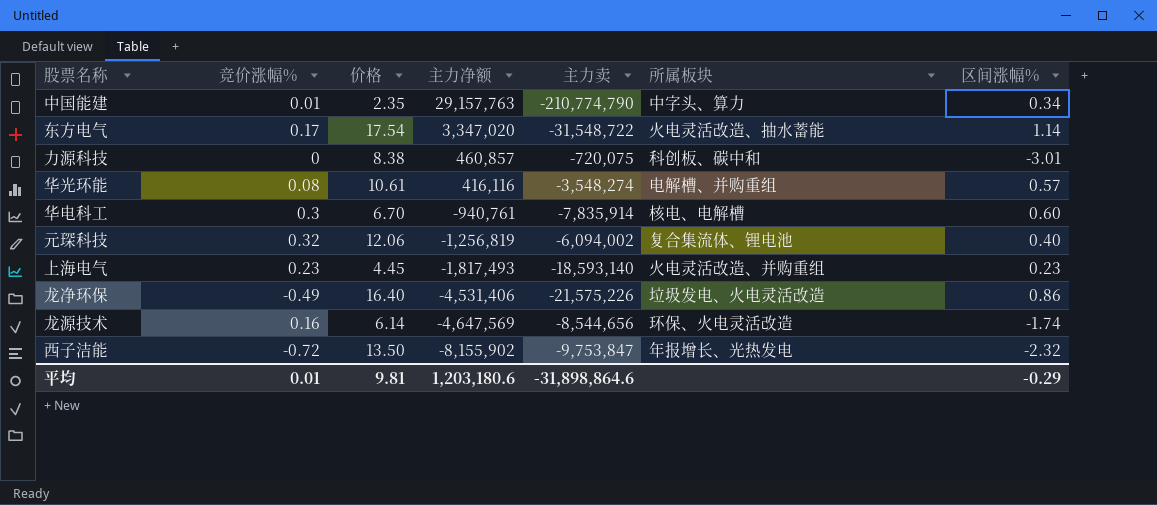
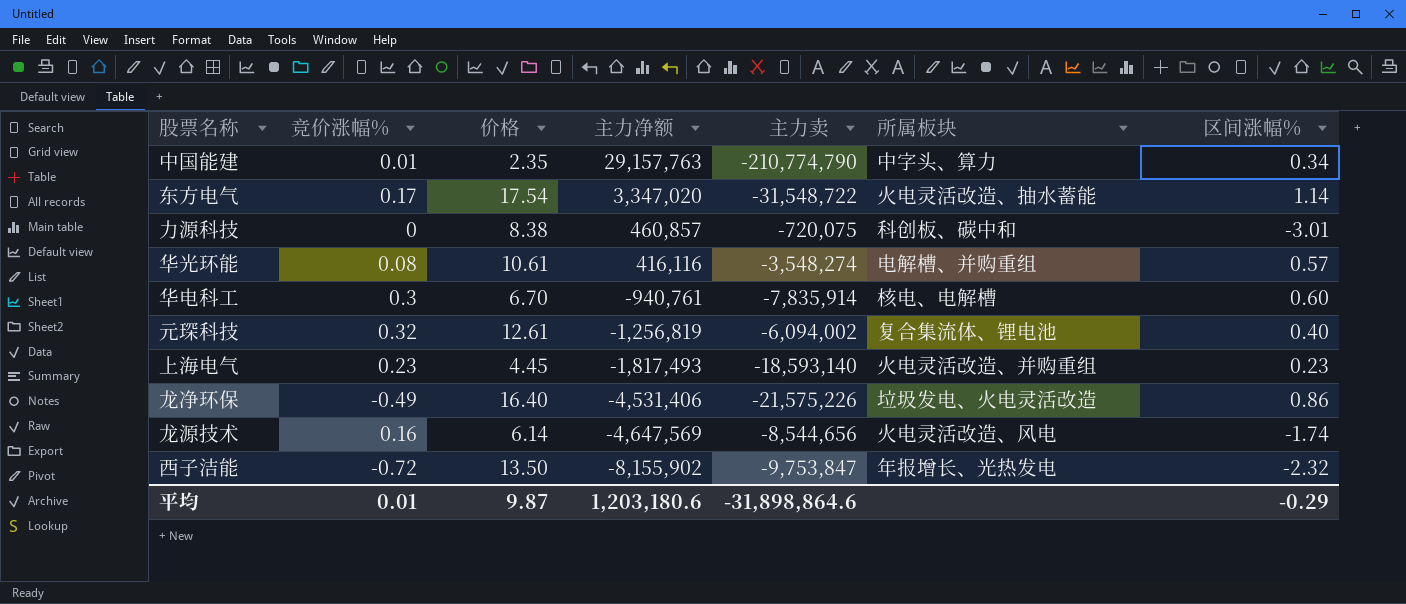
元琛科技 | 价格: 12.06 -> 12.61
龙源技术 | 所属板块: 环保、火电灵活改造 -> 火电灵活改造、风电
平均 | 价格: 9.81 -> 9.87

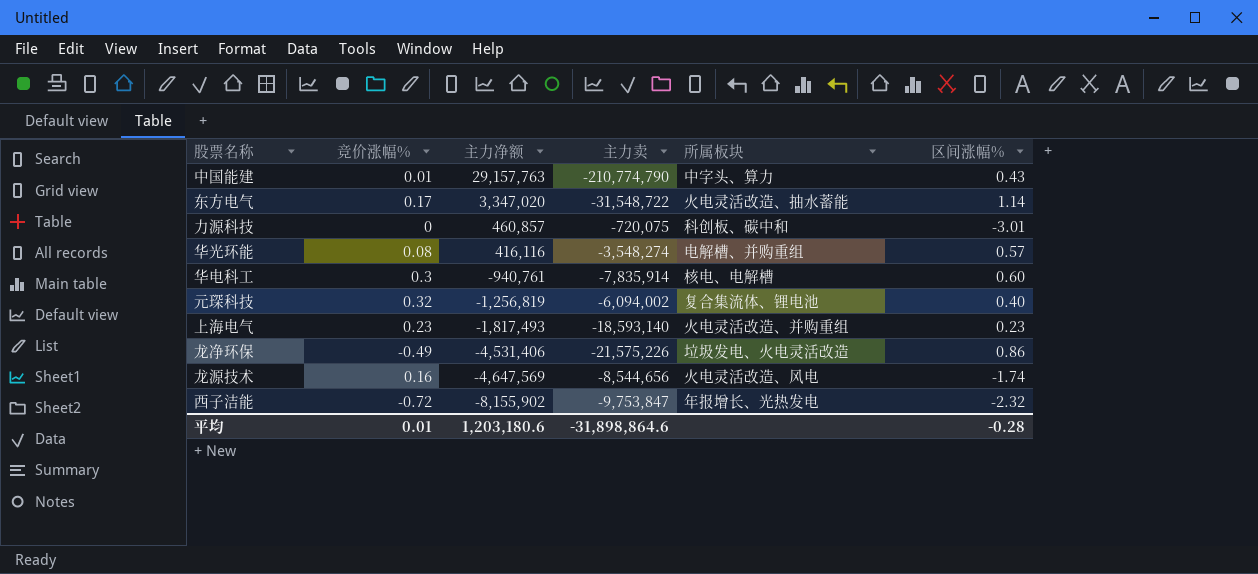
column 价格 | position: 3 -> none
中国能建 | 区间涨幅%: 0.34 -> 0.43
平均 | 区间涨幅%: -0.29 -> -0.28

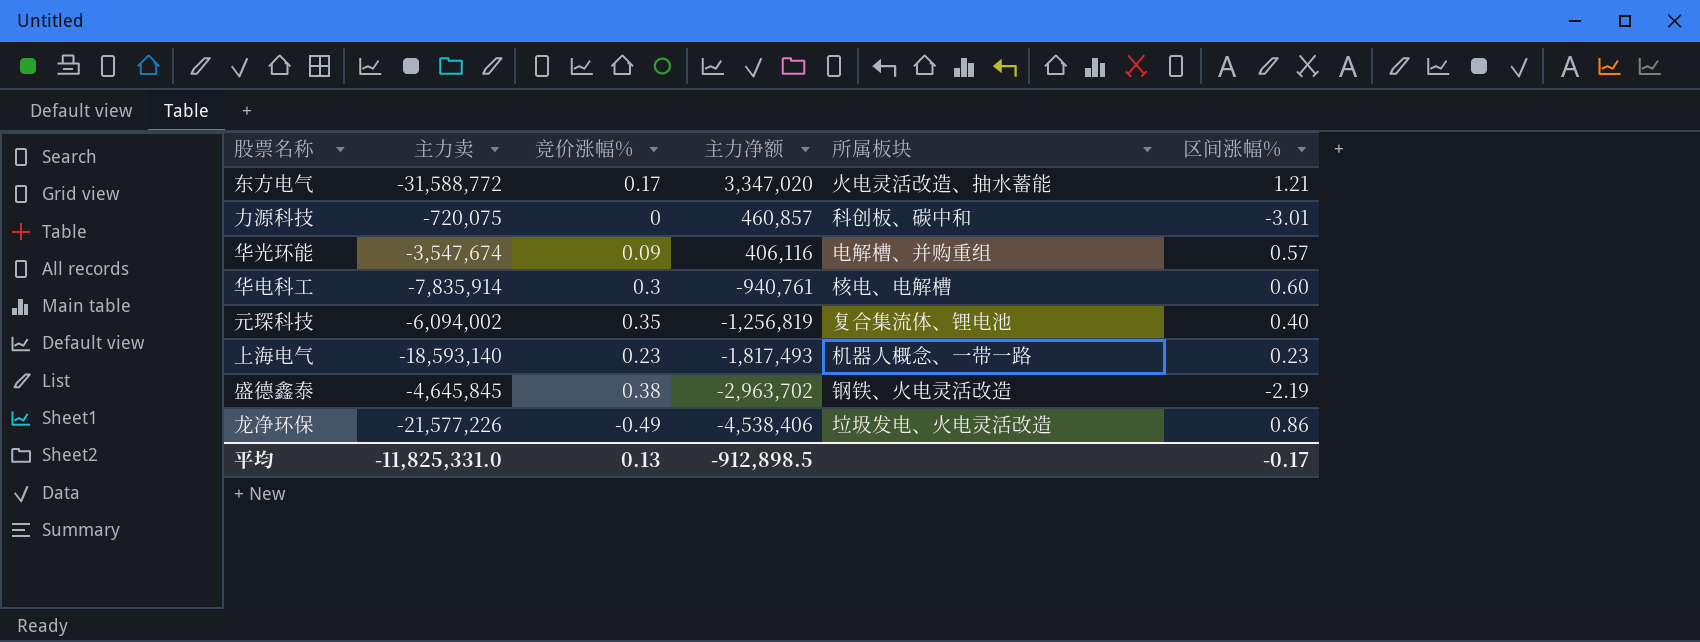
column 主力卖 | position: 4 -> 2
row 中国能建: 0.01 | 29,157,763 | -210,774,790 | 中字头、算力 | 0.43 -> none
row 龙源技术: 0.16 | -4,647,569 | -8,544,656 | 火电灵活改造、风电 | -1.74 -> none
row 西子洁能: -0.72 | -8,155,902 | -9,753,847 | 年报增长、光热发电 | -2.32 -> none
东方电气 | 主力卖: -31,548,722 -> -31,588,772
东方电气 | 区间涨幅%: 1.14 -> 1.21
华光环能 | 主力卖: -3,548,274 -> -3,547,674
华光环能 | 竞价涨幅%: 0.08 -> 0.09
华光环能 | 主力净额: 416,116 -> 406,116
元琛科技 | 竞价涨幅%: 0.32 -> 0.35
上海电气 | 所属板块: 火电灵活改造、并购重组 -> 机器人概念、一带一路
row 盛德鑫泰: none -> -4,645,845 | 0.38 | -2,963,702 | 钢铁、火电灵活改造 | -2.19
龙净环保 | 主力卖: -21,575,226 -> -21,577,226
龙净环保 | 主力净额: -4,531,406 -> -4,538,406
平均 | 主力卖: -31,898,864.6 -> -11,825,331.0
平均 | 竞价涨幅%: 0.01 -> 0.13
平均 | 主力净额: 1,203,180.6 -> -912,898.5
平均 | 区间涨幅%: -0.28 -> -0.17

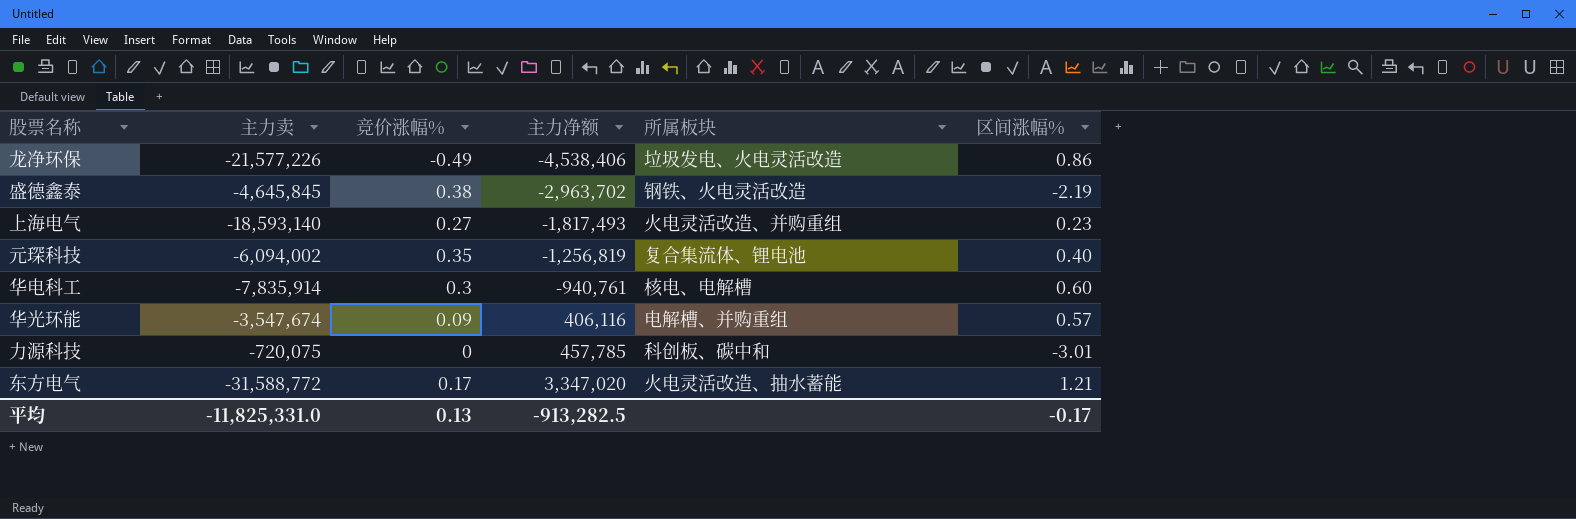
row order: 主力净额 descending -> 主力净额 ascending
上海电气 | 竞价涨幅%: 0.23 -> 0.27
上海电气 | 所属板块: 机器人概念、一带一路 -> 火电灵活改造、并购重组
力源科技 | 主力净额: 460,857 -> 457,785
平均 | 主力净额: -912,898.5 -> -913,282.5

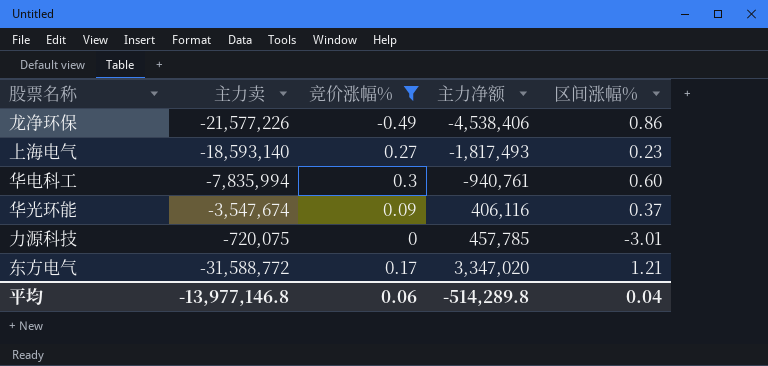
filter: none -> 竞价涨幅% <= 0.3
column 所属板块 | position: 5 -> none
华电科工 | 主力卖: -7,835,914 -> -7,835,994
华光环能 | 区间涨幅%: 0.57 -> 0.37
平均 | 主力卖: -11,825,331.0 -> -13,977,146.8
平均 | 竞价涨幅%: 0.13 -> 0.06
平均 | 主力净额: -913,282.5 -> -514,289.8
平均 | 区间涨幅%: -0.17 -> 0.04

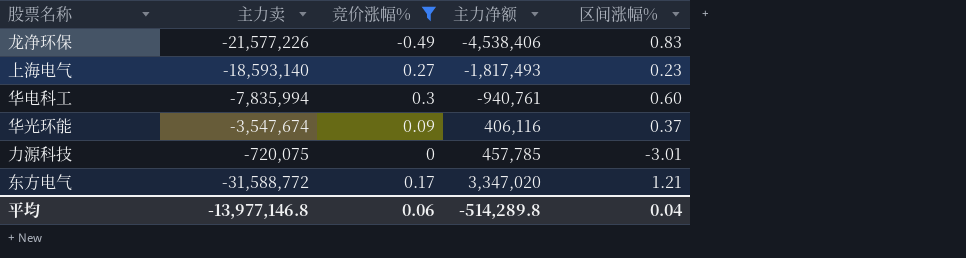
龙净环保 | 区间涨幅%: 0.86 -> 0.83

